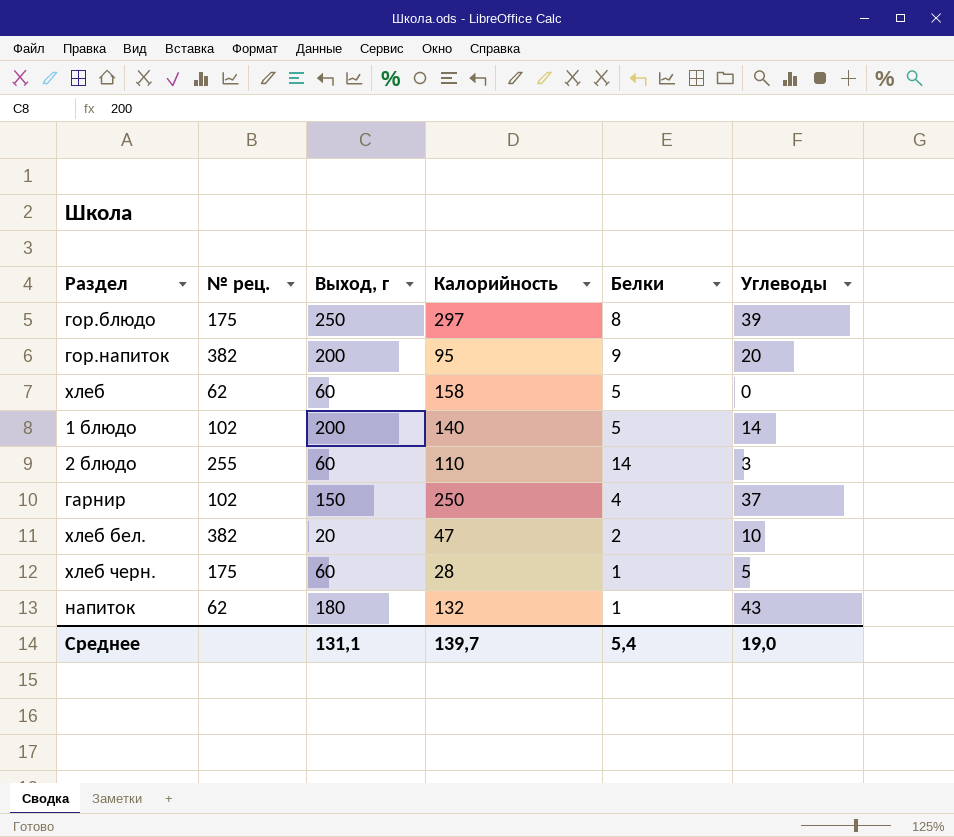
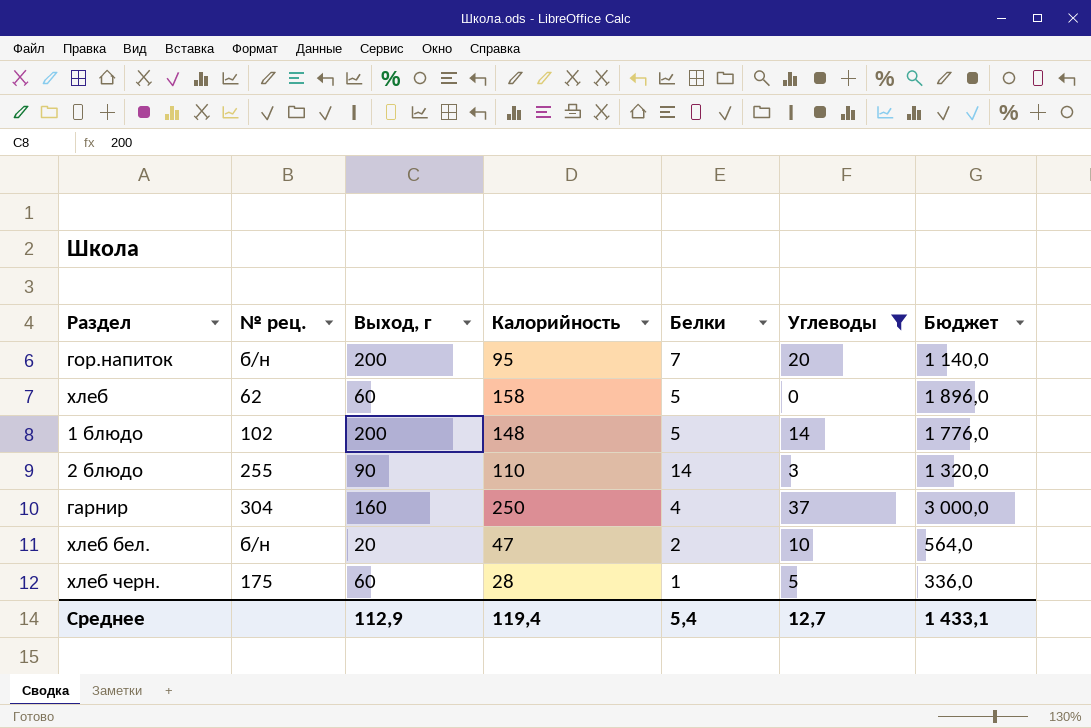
filter: none -> Углеводы <= 37
column Бюджет | formula: none -> [Калорийность] * 12
гор.напиток | № рец.: 382 -> б/н
гор.напиток | Белки: 9 -> 7
1 блюдо | Калорийность: 140 -> 148
2 блюдо | Выход, г: 60 -> 90
гарнир | № рец.: 102 -> 304
гарнир | Выход, г: 150 -> 160
хлеб бел. | № рец.: 382 -> б/н
Среднее | Выход, г: 131,1 -> 112,9
Среднее | Калорийность: 139,7 -> 119,4
Среднее | Углеводы: 19,0 -> 12,7

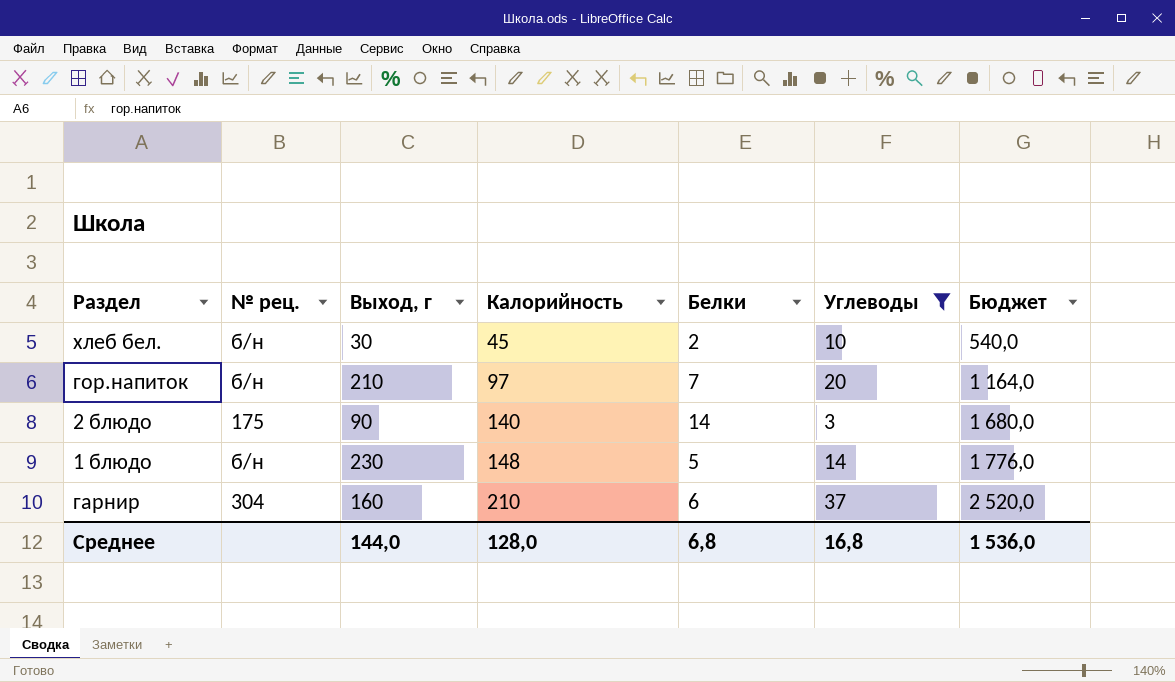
row order: none -> Калорийность ascending
row хлеб: 62 | 60 | 158 | 5 | 0 | 1 896,0 -> none
row хлеб черн.: 175 | 60 | 28 | 1 | 5 | 336,0 -> none
хлеб бел. | Выход, г: 20 -> 30
хлеб бел. | Калорийность: 47 -> 45
хлеб бел. | Бюджет: 564,0 -> 540,0
гор.напиток | Выход, г: 200 -> 210
гор.напиток | Калорийность: 95 -> 97
гор.напиток | Бюджет: 1 140,0 -> 1 164,0
2 блюдо | № рец.: 255 -> 175
2 блюдо | Калорийность: 110 -> 140
2 блюдо | Бюджет: 1 320,0 -> 1 680,0
1 блюдо | № рец.: 102 -> б/н
1 блюдо | Выход, г: 200 -> 230
гарнир | Калорийность: 250 -> 210
гарнир | Белки: 4 -> 6
гарнир | Бюджет: 3 000,0 -> 2 520,0
Среднее | Выход, г: 112,9 -> 144,0
Среднее | Калорийность: 119,4 -> 128,0
Среднее | Белки: 5,4 -> 6,8
Среднее | Углеводы: 12,7 -> 16,8
Среднее | Бюджет: 1 433,1 -> 1 536,0

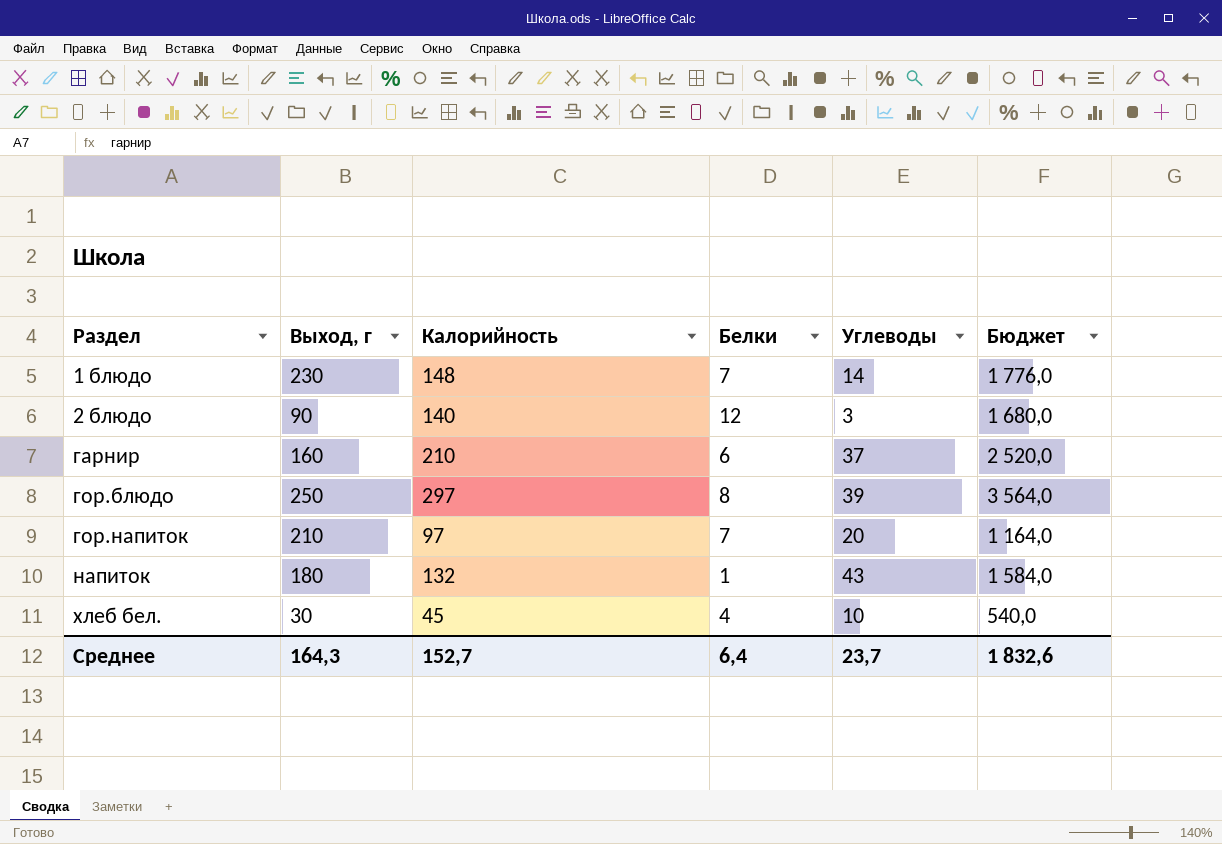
filter: Углеводы <= 37 -> none
row order: Калорийность ascending -> Раздел ascending
column № рец. | position: 2 -> none
1 блюдо | Белки: 5 -> 7
2 блюдо | Белки: 14 -> 12
хлеб бел. | Белки: 2 -> 4
Среднее | Выход, г: 144,0 -> 164,3
Среднее | Калорийность: 128,0 -> 152,7
Среднее | Белки: 6,8 -> 6,4
Среднее | Углеводы: 16,8 -> 23,7
Среднее | Бюджет: 1 536,0 -> 1 832,6

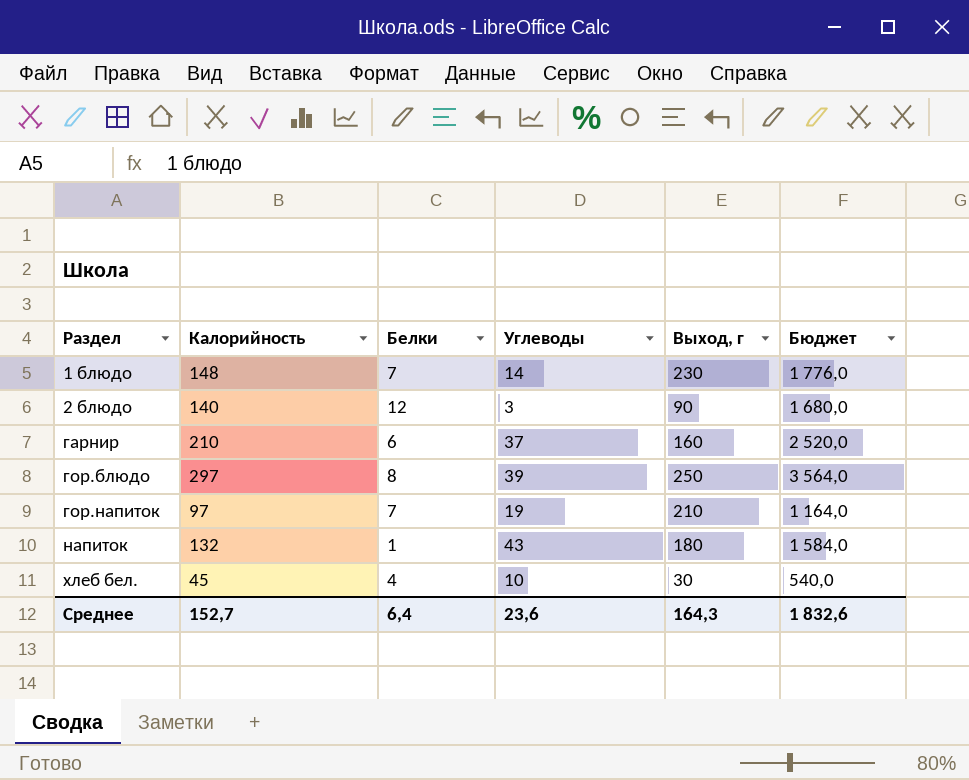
column Выход, г | position: 2 -> 5
гор.напиток | Углеводы: 20 -> 19
Среднее | Углеводы: 23,7 -> 23,6

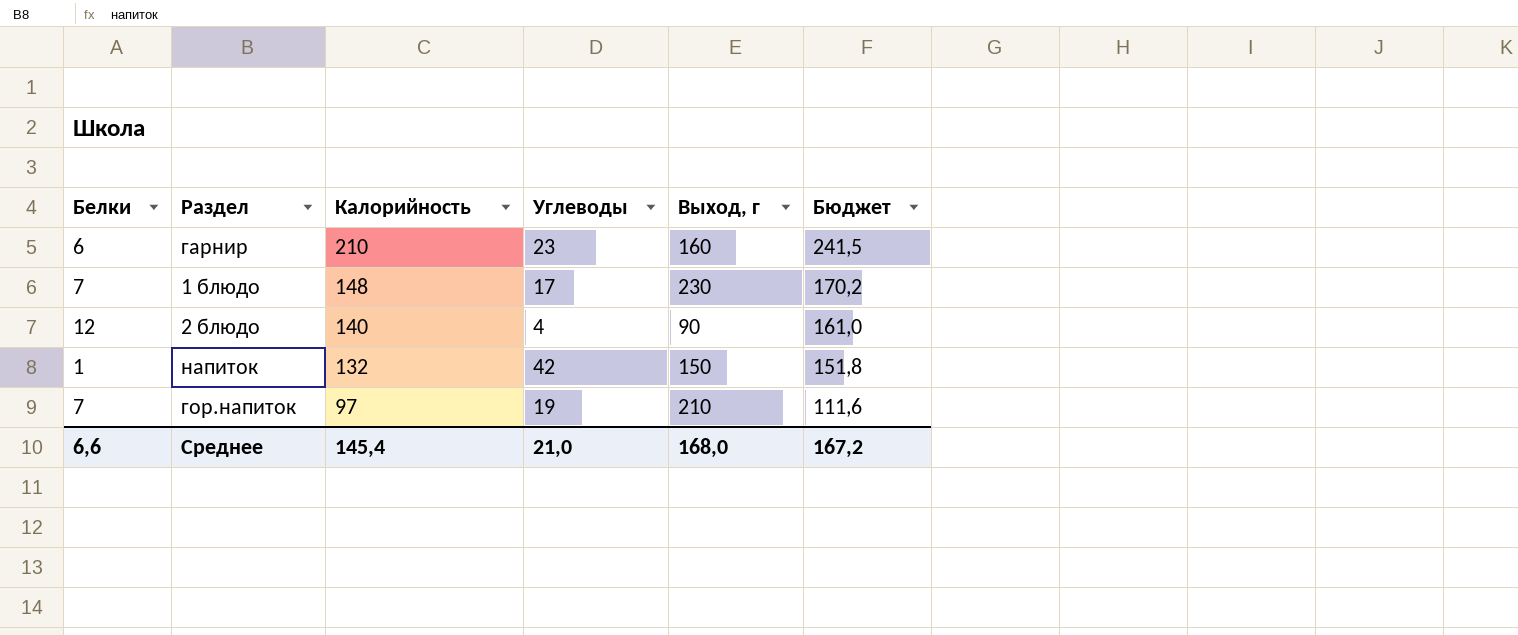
row order: Раздел ascending -> Калорийность descending
column Белки | position: 3 -> 1
column Бюджет | formula: [Калорийность] * 12 -> [Калорийность] * 1,15
row гор.блюдо: 297 | 8 | 39 | 250 | 3 564,0 -> none
row хлеб бел.: 45 | 4 | 10 | 30 | 540,0 -> none
гарнир | Углеводы: 37 -> 23
1 блюдо | Углеводы: 14 -> 17
2 блюдо | Углеводы: 3 -> 4
напиток | Углеводы: 43 -> 42
напиток | Выход, г: 180 -> 150
Среднее | Белки: 6,4 -> 6,6
Среднее | Калорийность: 152,7 -> 145,4
Среднее | Углеводы: 23,6 -> 21,0
Среднее | Выход, г: 164,3 -> 168,0
Среднее | Бюджет: 1 832,6 -> 167,2

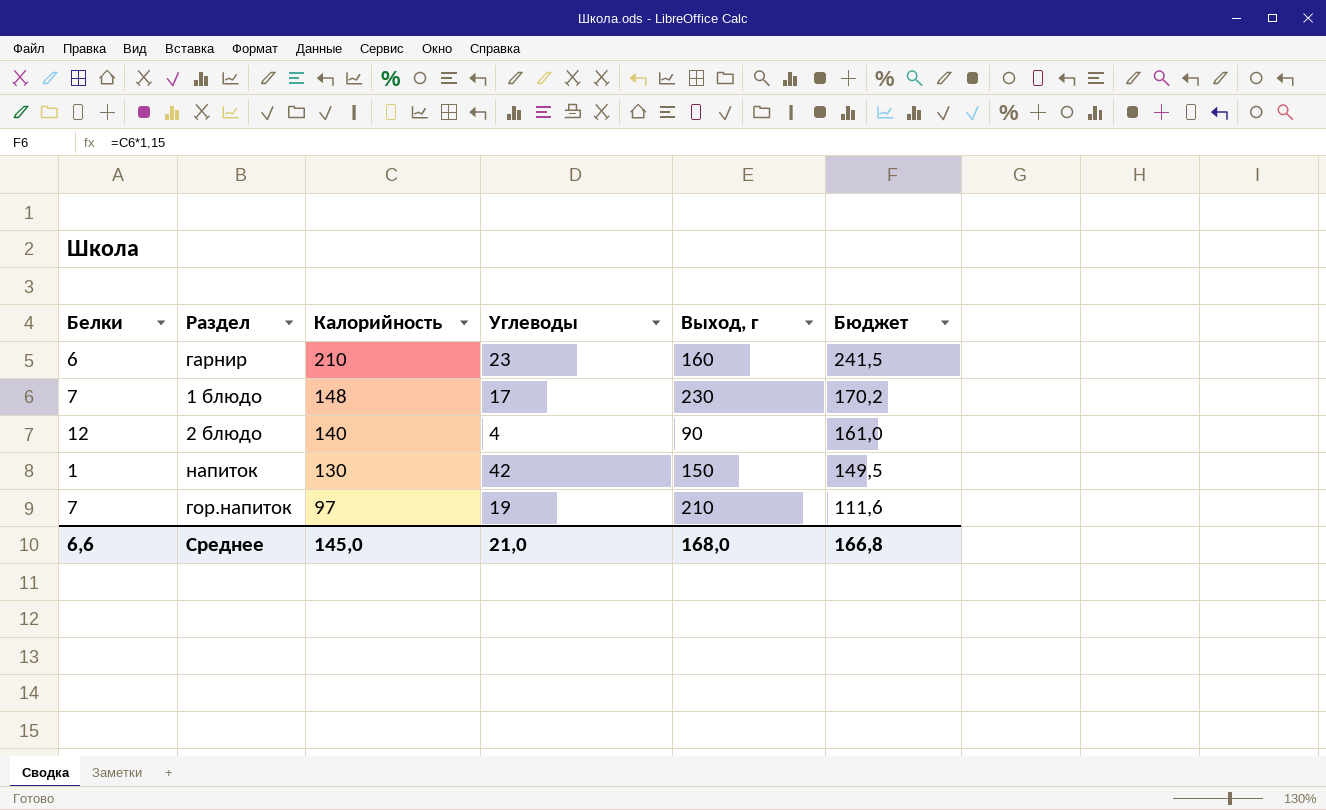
напиток | Калорийность: 132 -> 130
напиток | Бюджет: 151,8 -> 149,5
Среднее | Калорийность: 145,4 -> 145,0
Среднее | Бюджет: 167,2 -> 166,8

